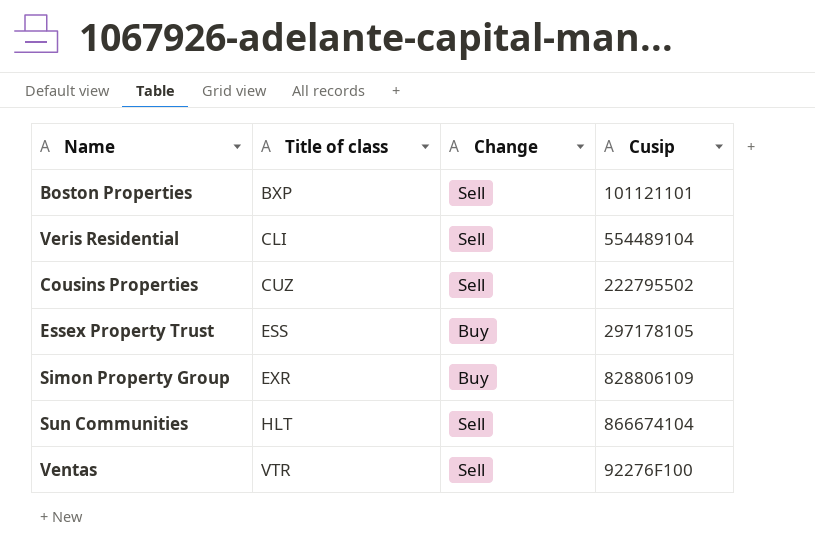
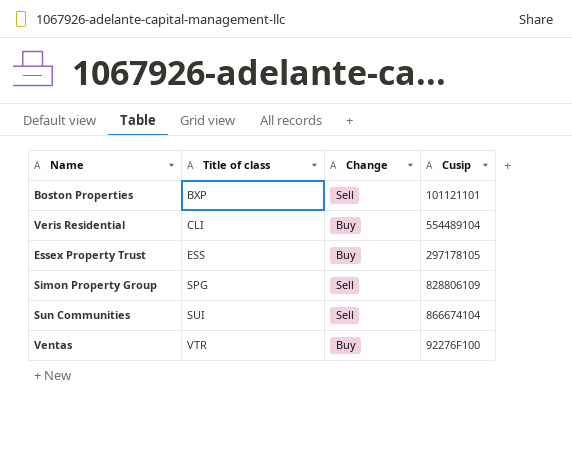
row Cousins Properties: CUZ | Sell | 222795502 -> none
Veris Residential | Change: Sell -> Buy
Simon Property Group | Title of class: EXR -> SPG
Simon Property Group | Change: Buy -> Sell
Sun Communities | Title of class: HLT -> SUI
Ventas | Change: Sell -> Buy

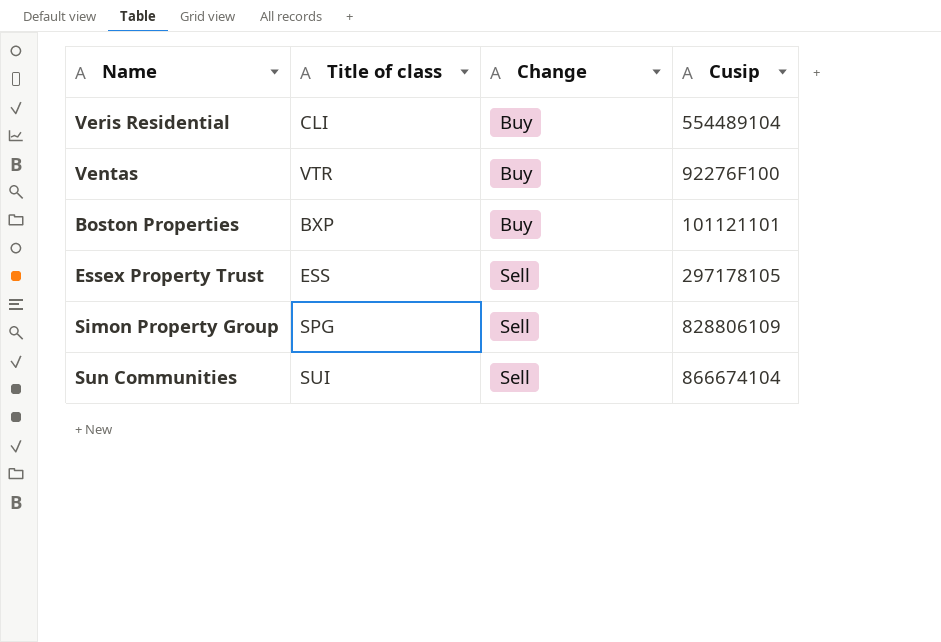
row order: Title of class ascending -> Change ascending
Boston Properties | Change: Sell -> Buy
Essex Property Trust | Change: Buy -> Sell

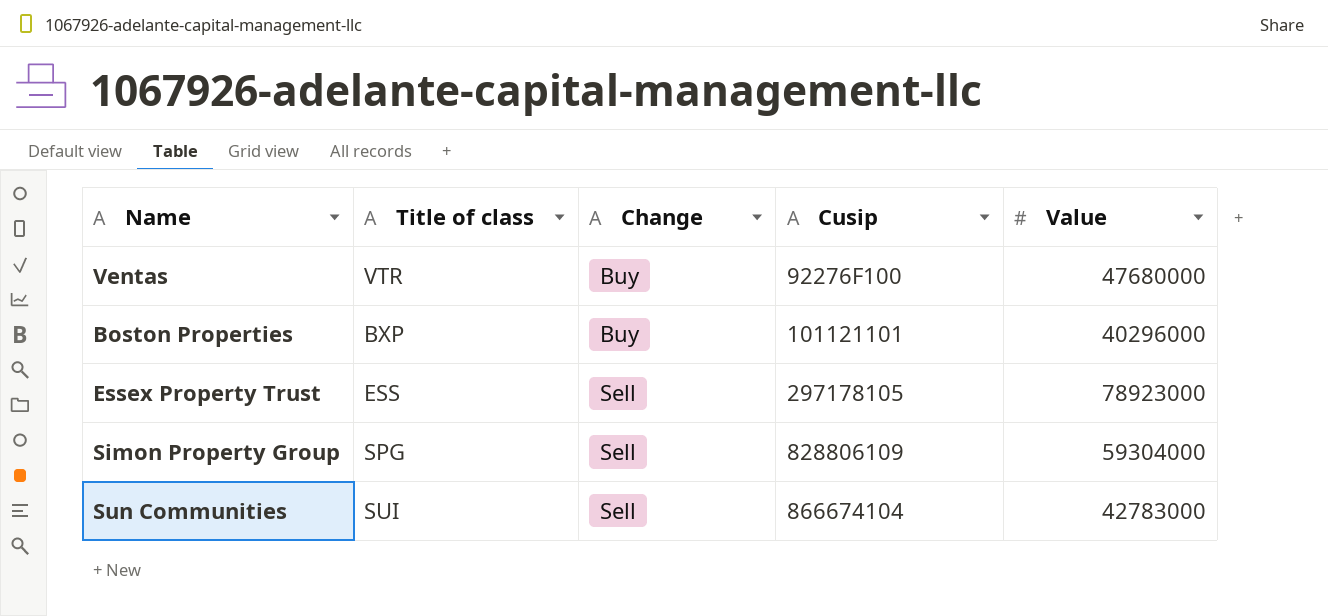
column Value | position: none -> 5
row Veris Residential: CLI | Buy | 554489104 -> none

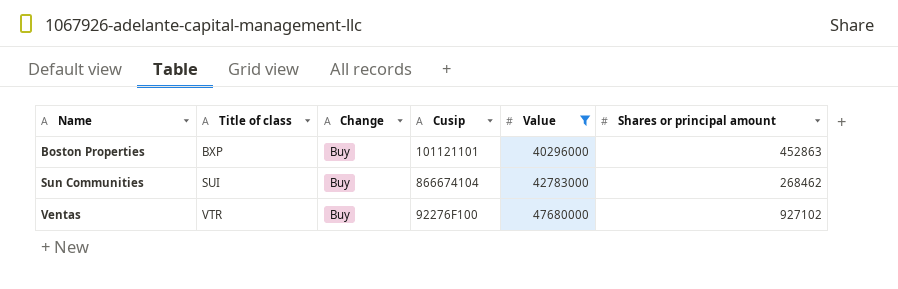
filter: none -> Value <= 47680000
row order: Change ascending -> Name ascending
column Shares or principal amount | position: none -> 6
Sun Communities | Change: Sell -> Buy

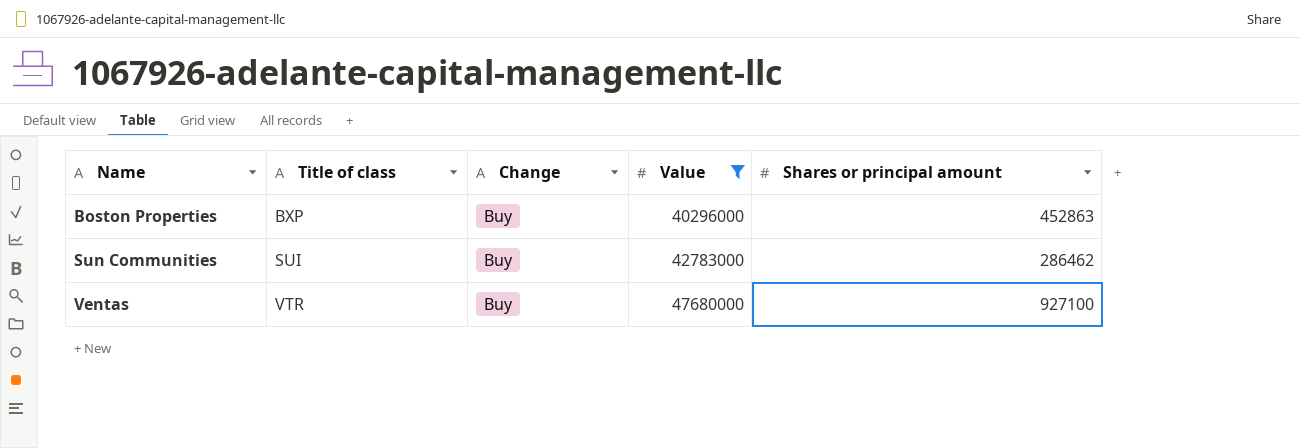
column Cusip | position: 4 -> none
Sun Communities | Shares or principal amount: 268462 -> 286462
Ventas | Shares or principal amount: 927102 -> 927100

